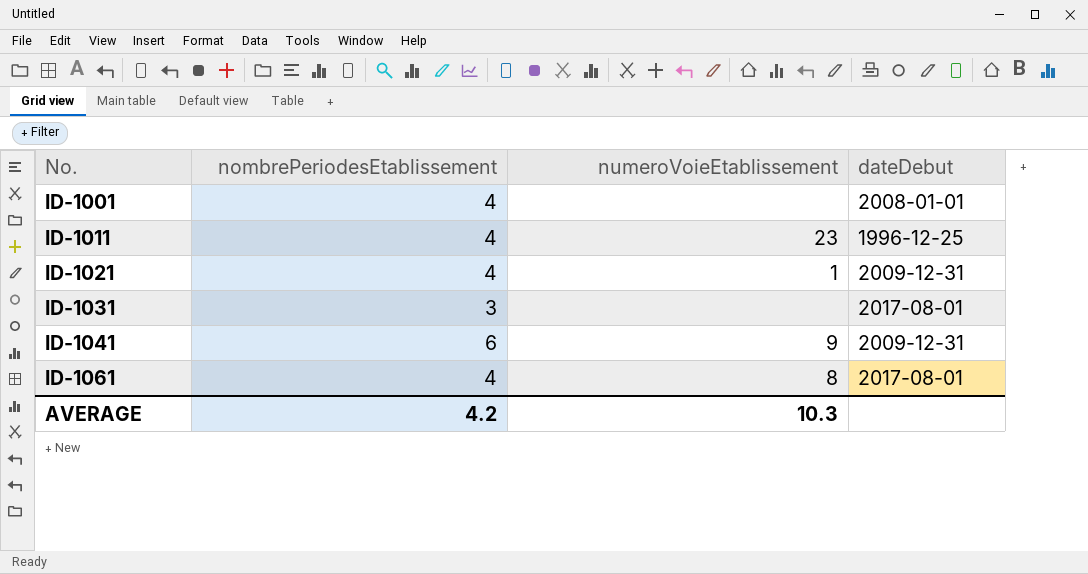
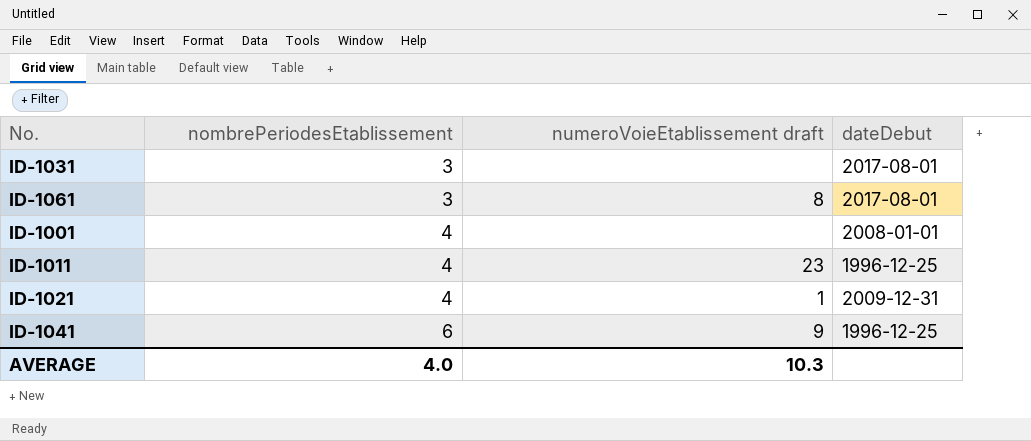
row order: No. ascending -> nombrePeriodesEtablissement ascending
column name: numeroVoieEtablissement -> numeroVoieEtablissement draft
ID-1061 | nombrePeriodesEtablissement: 4 -> 3
ID-1041 | dateDebut: 2009-12-31 -> 1996-12-25
AVERAGE | nombrePeriodesEtablissement: 4.2 -> 4.0

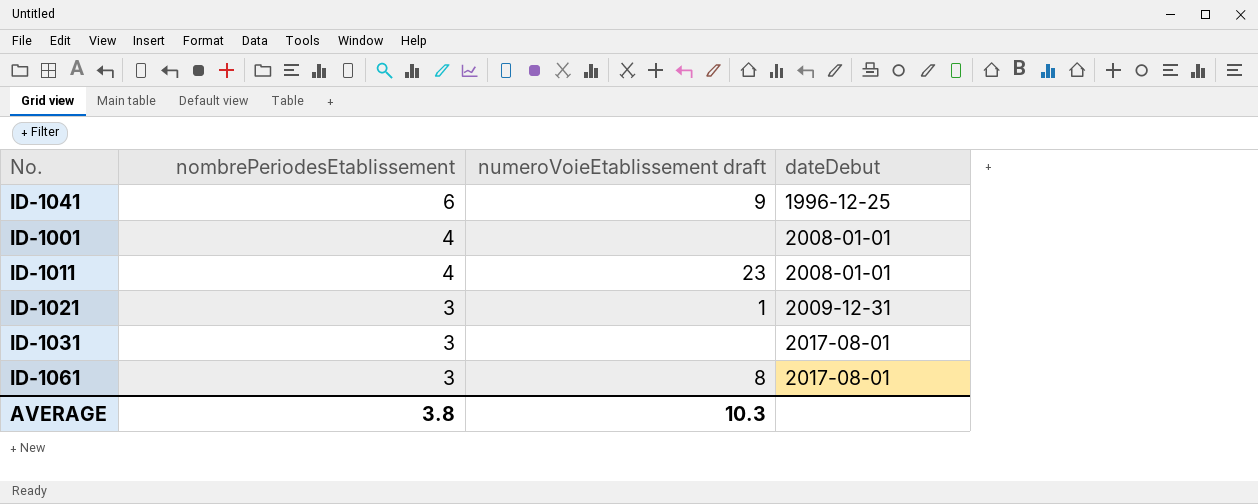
row order: nombrePeriodesEtablissement ascending -> nombrePeriodesEtablissement descending
ID-1011 | dateDebut: 1996-12-25 -> 2008-01-01
ID-1021 | nombrePeriodesEtablissement: 4 -> 3
AVERAGE | nombrePeriodesEtablissement: 4.0 -> 3.8

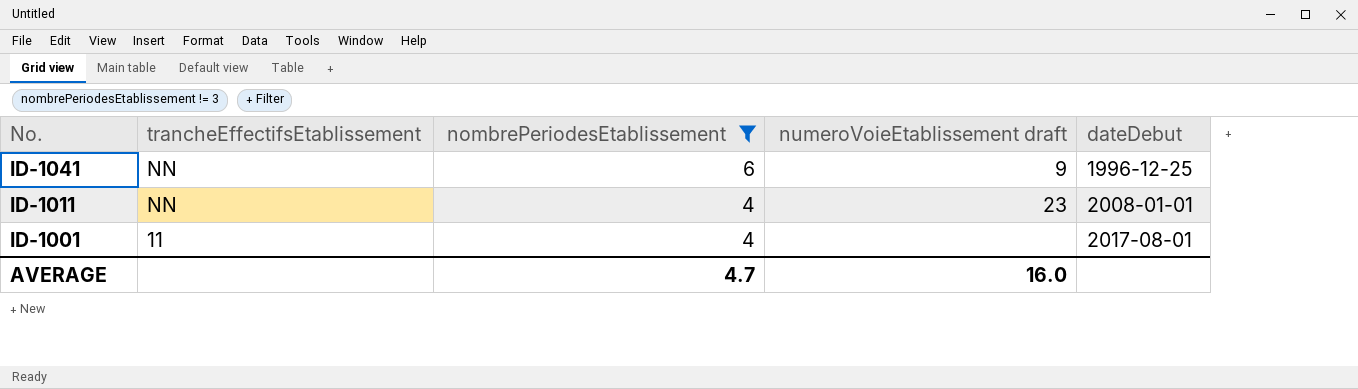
filter: none -> nombrePeriodesEtablissement != 3
row order: nombrePeriodesEtablissement descending -> No. descending
column trancheEffectifsEtablissement | position: none -> 2
ID-1001 | dateDebut: 2008-01-01 -> 2017-08-01
AVERAGE | nombrePeriodesEtablissement: 3.8 -> 4.7
AVERAGE | numeroVoieEtablissement draft: 10.3 -> 16.0

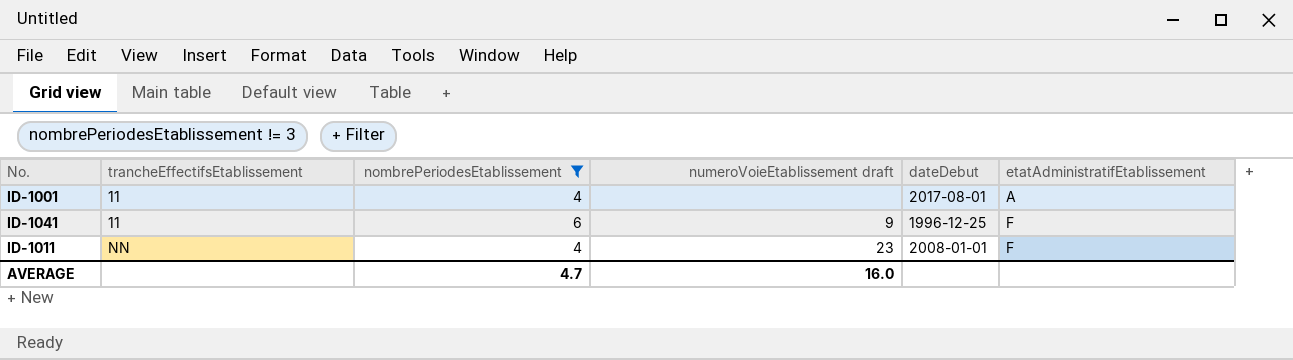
row order: No. descending -> trancheEffectifsEtablissement ascending
column etatAdministratifEtablissement | position: none -> 6
ID-1041 | trancheEffectifsEtablissement: NN -> 11

